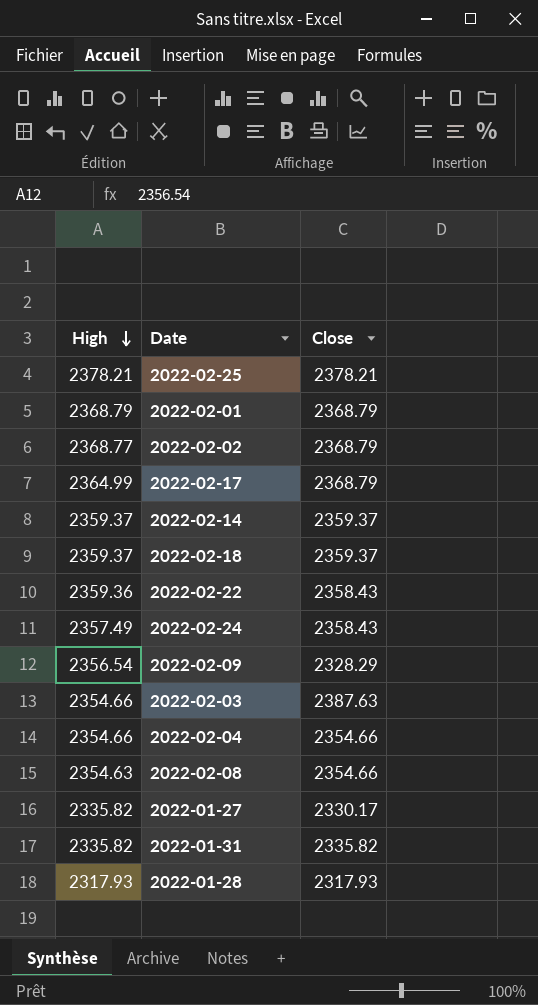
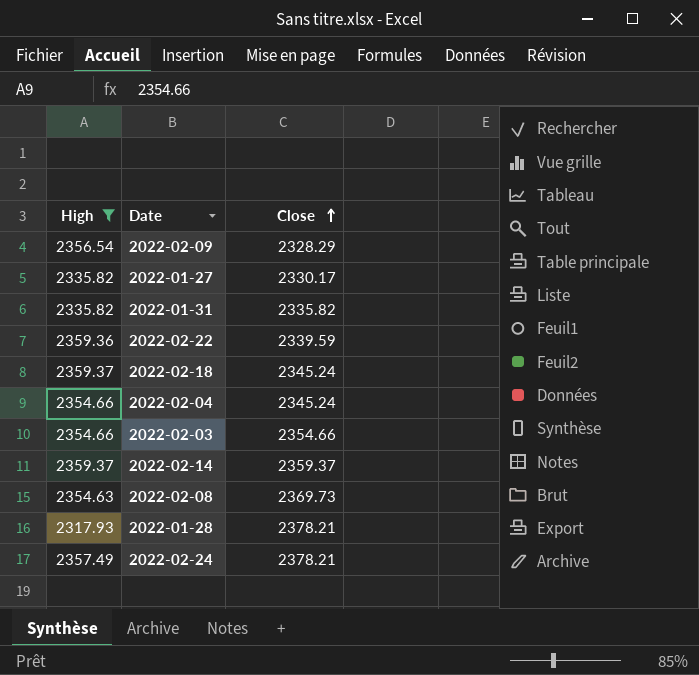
filter: none -> High <= 2359.37
row order: High descending -> Close ascending
2022-02-22 | Close: 2358.43 -> 2339.59
2022-02-18 | Close: 2359.37 -> 2345.24
2022-02-04 | Close: 2354.66 -> 2345.24
2022-02-03 | Close: 2387.63 -> 2354.66
2022-02-08 | Close: 2354.66 -> 2369.73
2022-01-28 | Close: 2317.93 -> 2378.21
2022-02-24 | Close: 2358.43 -> 2378.21

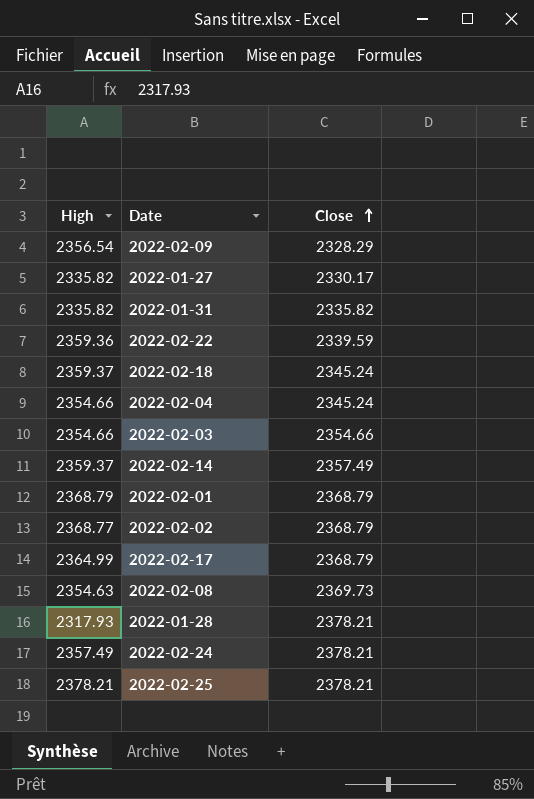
filter: High <= 2359.37 -> none
2022-02-14 | Close: 2359.37 -> 2357.49

